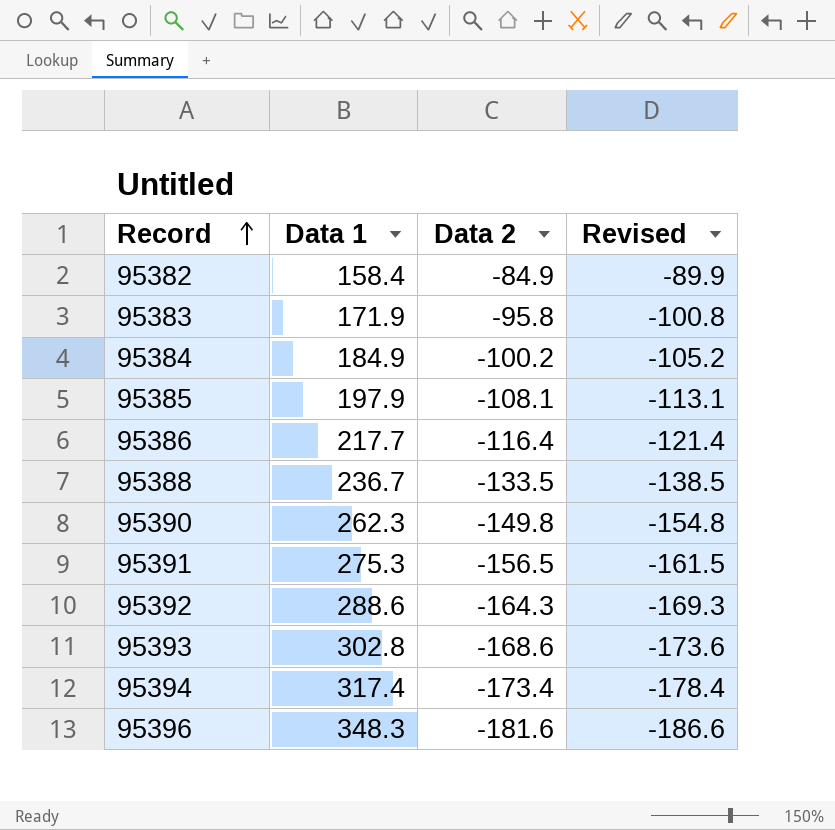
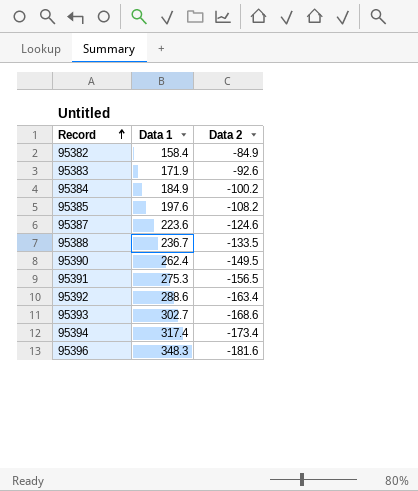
column Revised | formula: [Data 2] - 5 -> none
row 95386: 217.7 | -116.4 | -121.4 -> none
95383 | Data 2: -95.8 -> -92.6
95385 | Data 1: 197.9 -> 197.6
95385 | Data 2: -108.1 -> -108.2
row 95387: none -> 223.6 | -124.6
95390 | Data 1: 262.3 -> 262.4
95390 | Data 2: -149.8 -> -149.5
95392 | Data 2: -164.3 -> -163.4
95393 | Data 1: 302.8 -> 302.7

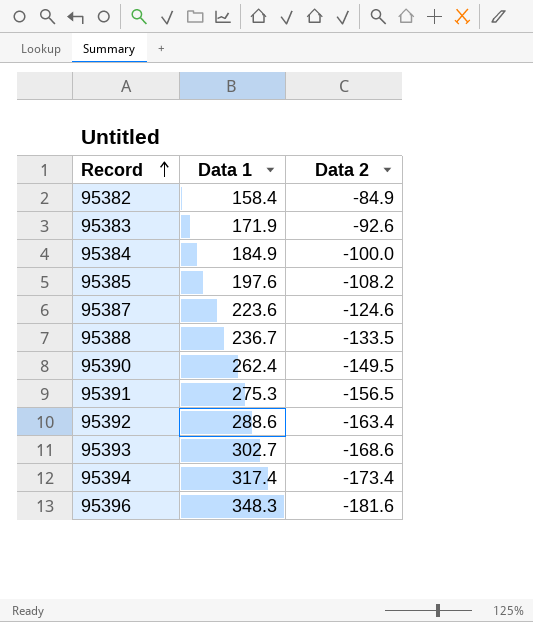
95384 | Data 2: -100.2 -> -100.0

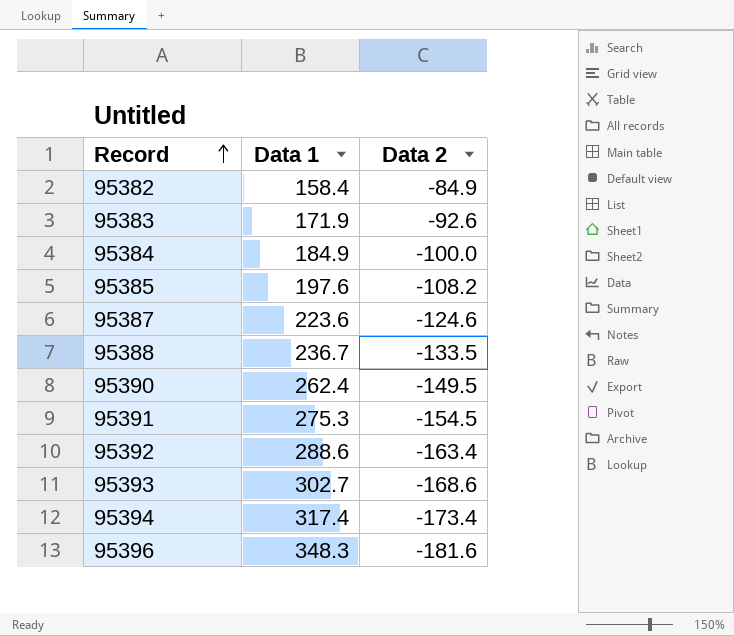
95391 | Data 2: -156.5 -> -154.5

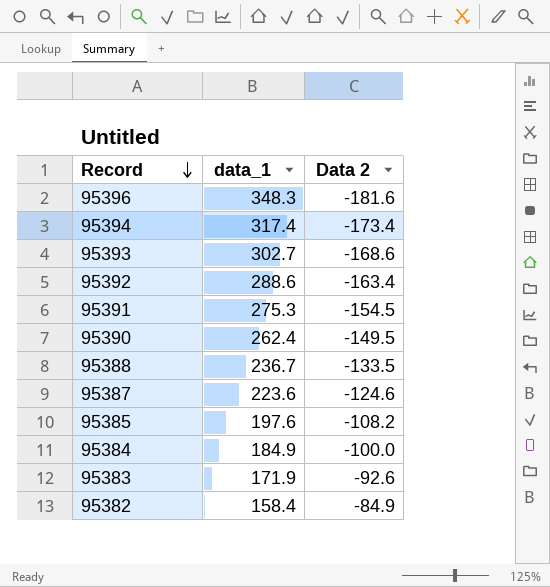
row order: Record ascending -> Record descending
column name: Data 1 -> data_1

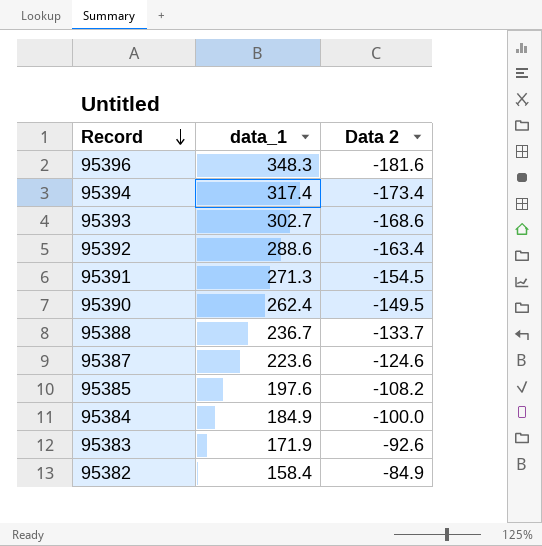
95391 | data_1: 275.3 -> 271.3
95388 | Data 2: -133.5 -> -133.7

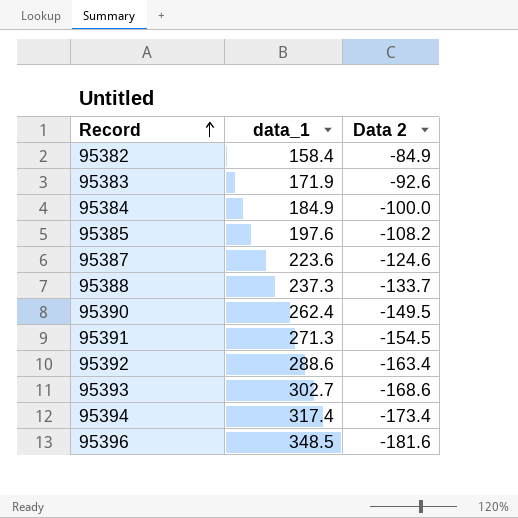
row order: Record descending -> Record ascending
95388 | data_1: 236.7 -> 237.3
95396 | data_1: 348.3 -> 348.5

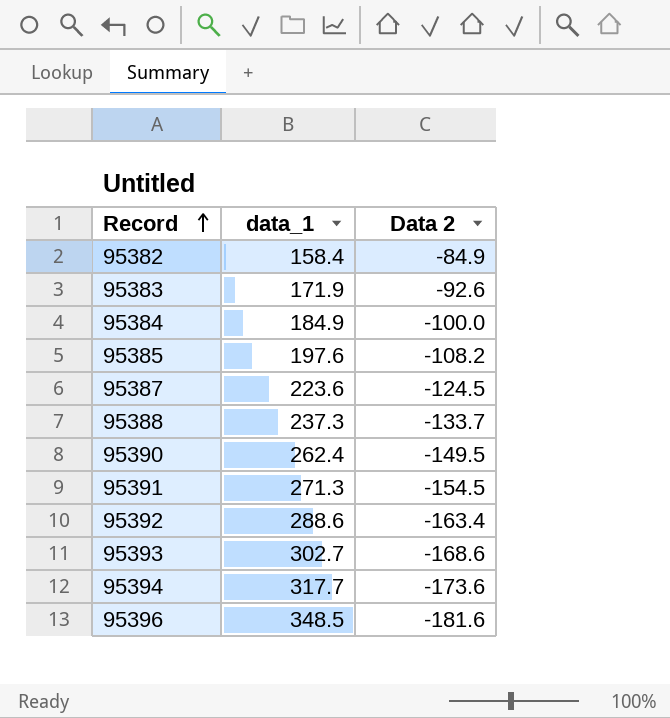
95387 | Data 2: -124.6 -> -124.5
95394 | data_1: 317.4 -> 317.7
95394 | Data 2: -173.4 -> -173.6

